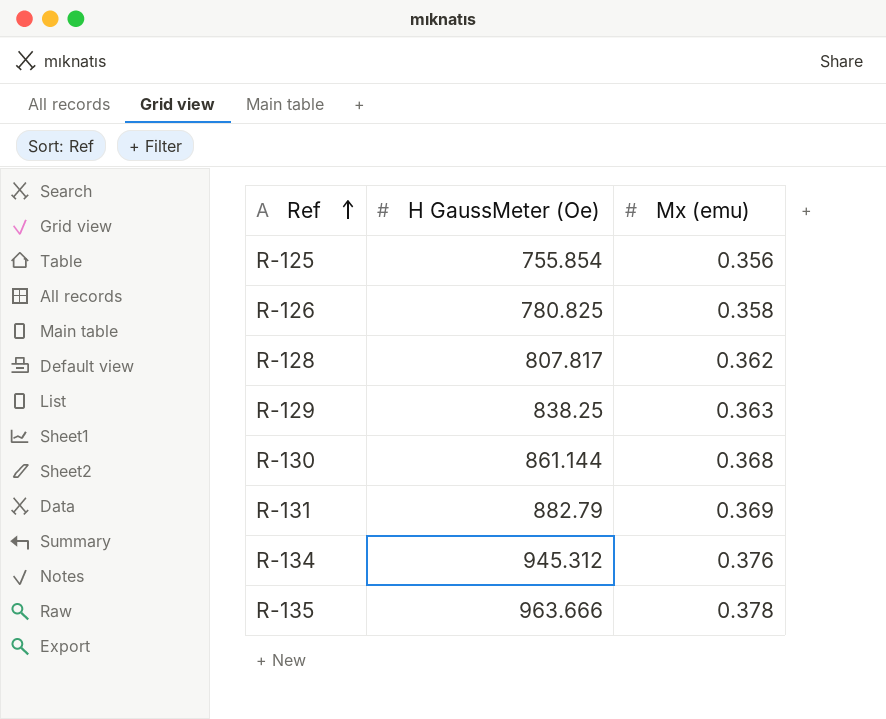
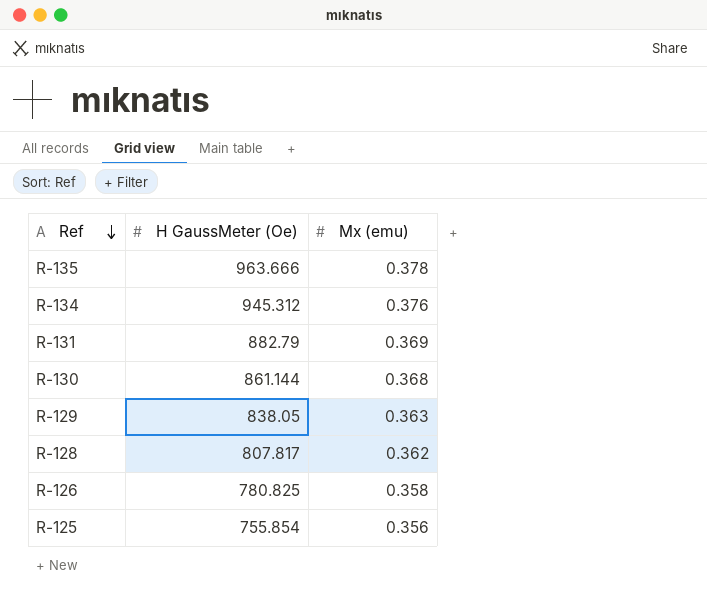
row order: Ref ascending -> Ref descending
R-129 | H GaussMeter (Oe): 838.25 -> 838.05

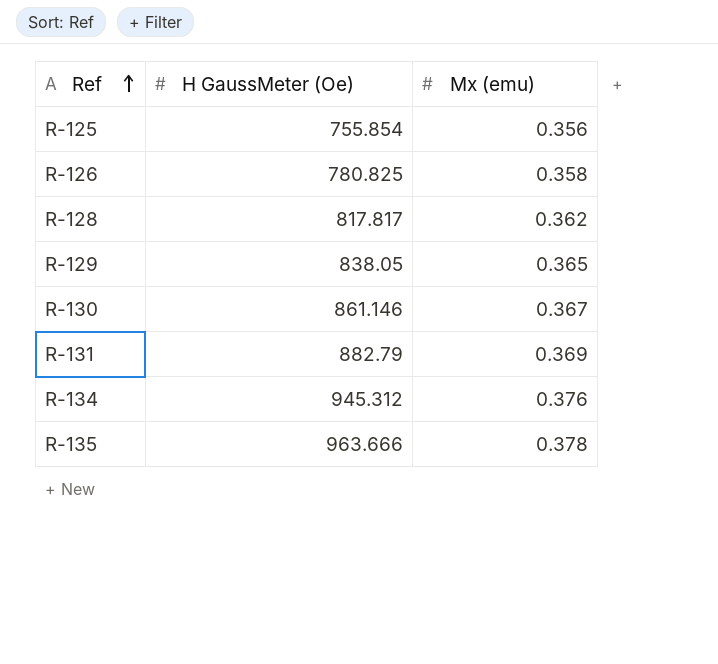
row order: Ref descending -> Ref ascending
R-128 | H GaussMeter (Oe): 807.817 -> 817.817
R-129 | Mx (emu): 0.363 -> 0.365
R-130 | H GaussMeter (Oe): 861.144 -> 861.146
R-130 | Mx (emu): 0.368 -> 0.367

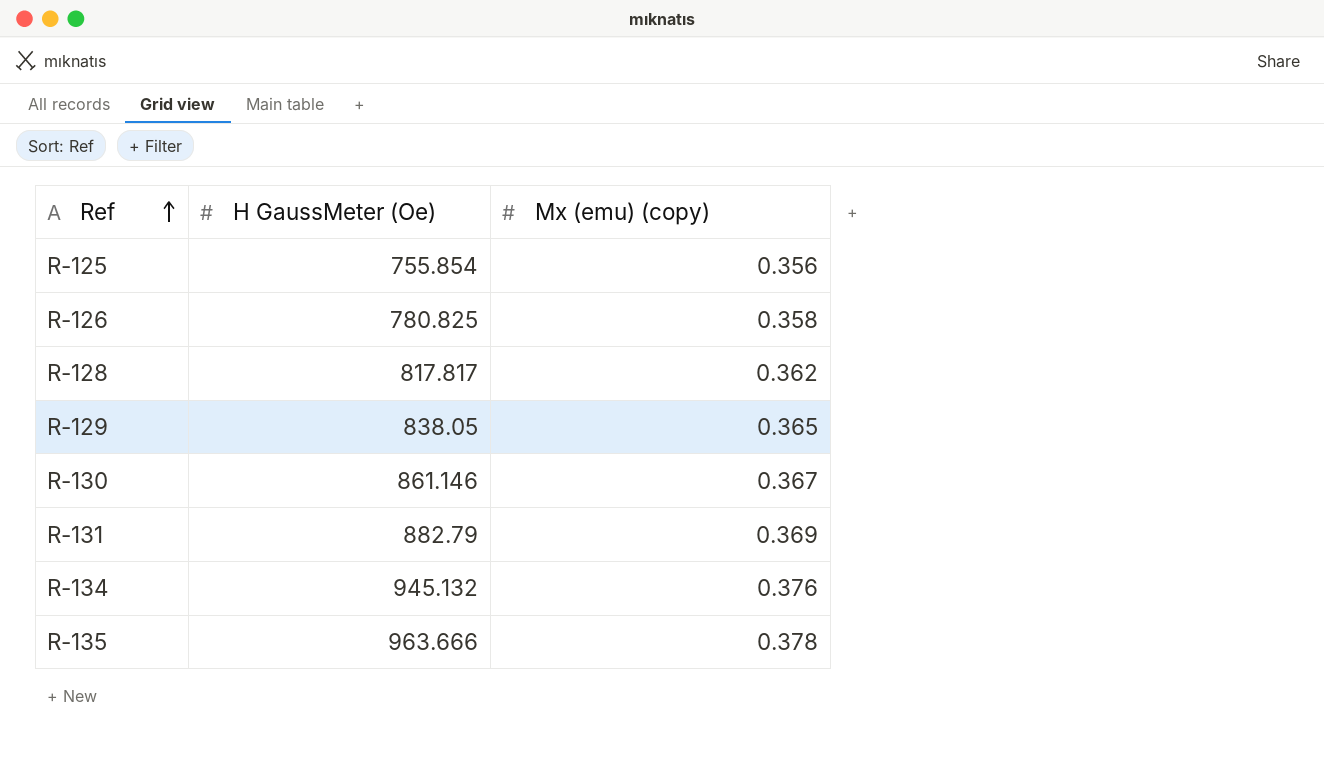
column name: Mx (emu) -> Mx (emu) (copy)
R-134 | H GaussMeter (Oe): 945.312 -> 945.132

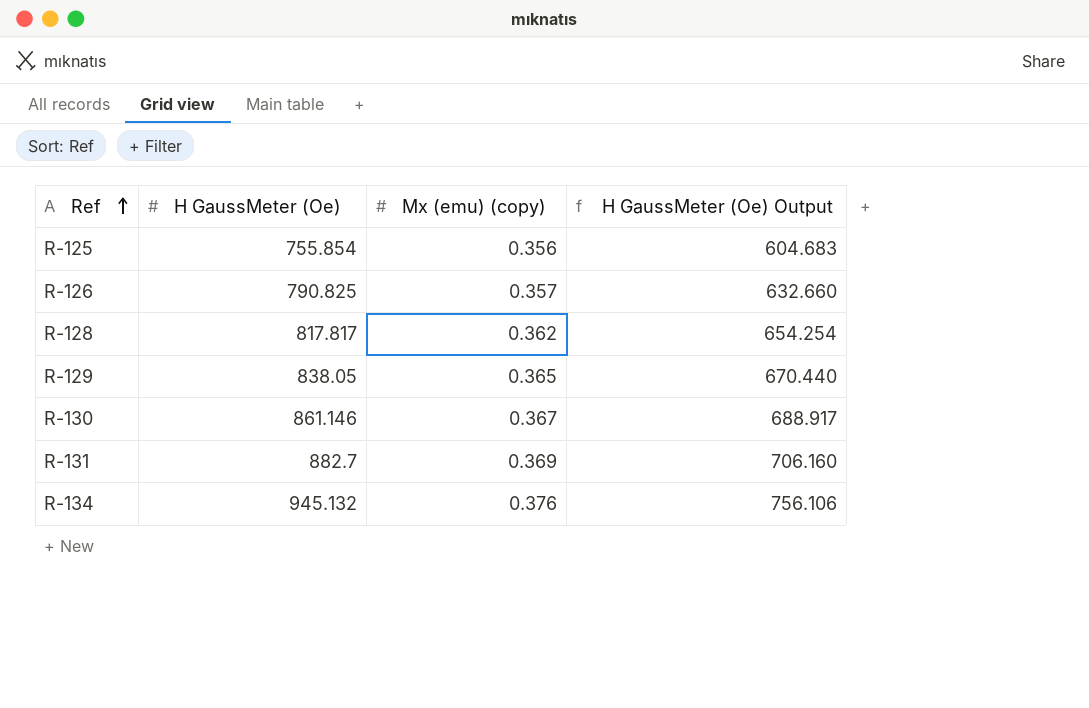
column H GaussMeter (Oe) Output | formula: none -> [H GaussMeter (Oe)] * 0.8
row R-135: 963.666 | 0.378 -> none
R-126 | H GaussMeter (Oe): 780.825 -> 790.825
R-126 | Mx (emu) (copy): 0.358 -> 0.357
R-131 | H GaussMeter (Oe): 882.79 -> 882.7

